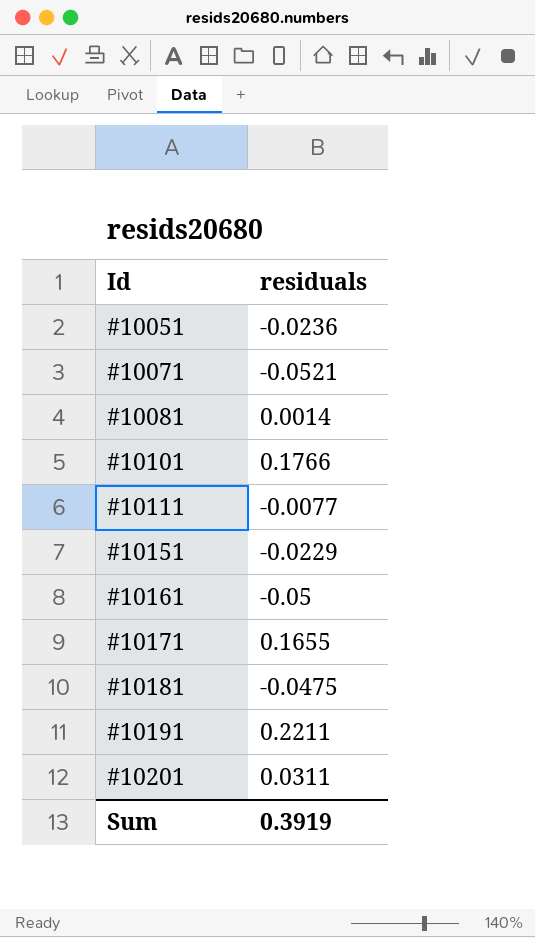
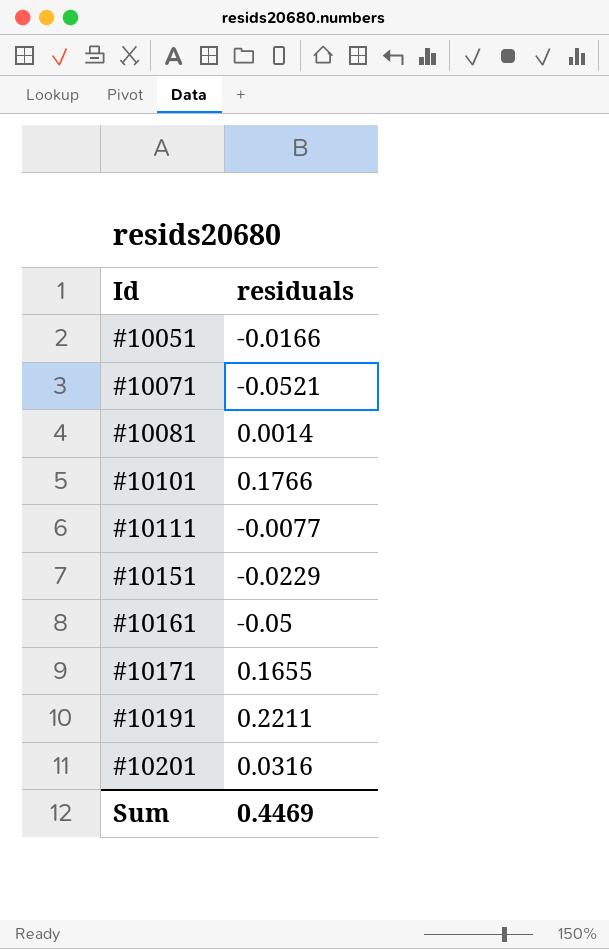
row #10181: -0.0475 -> none
#10051 | residuals: -0.0236 -> -0.0166
#10201 | residuals: 0.0311 -> 0.0316
Sum | residuals: 0.3919 -> 0.4469

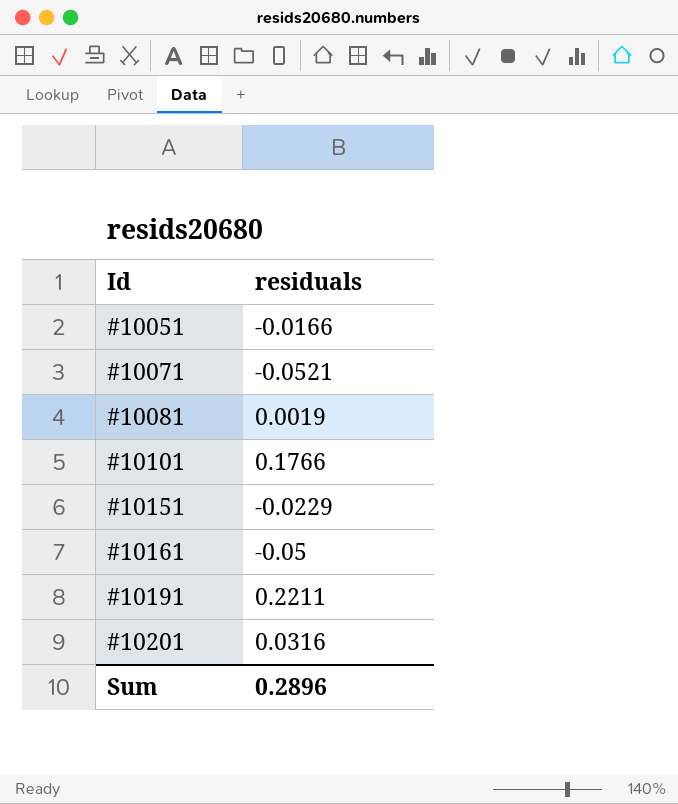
row #10111: -0.0077 -> none
row #10171: 0.1655 -> none
#10081 | residuals: 0.0014 -> 0.0019
Sum | residuals: 0.4469 -> 0.2896

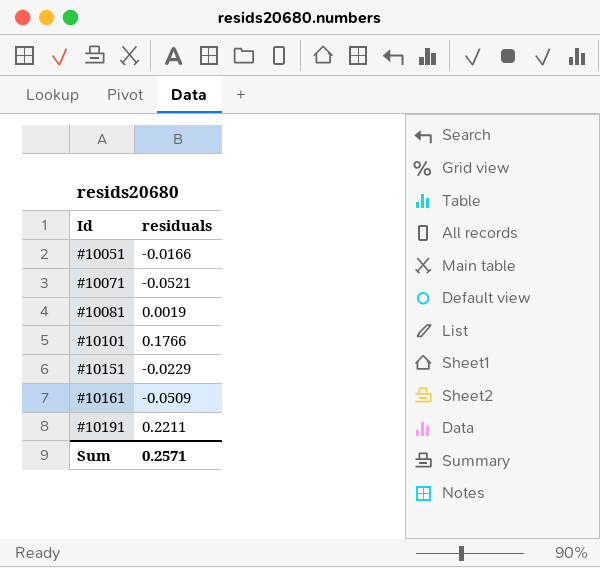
row #10201: 0.0316 -> none
#10161 | residuals: -0.05 -> -0.0509
Sum | residuals: 0.2896 -> 0.2571

